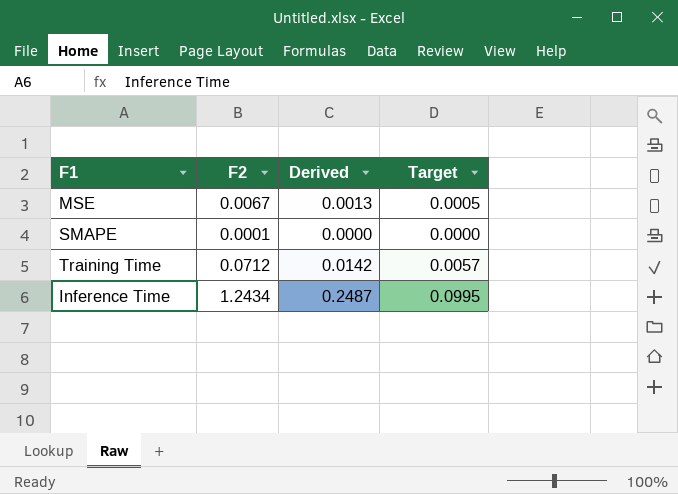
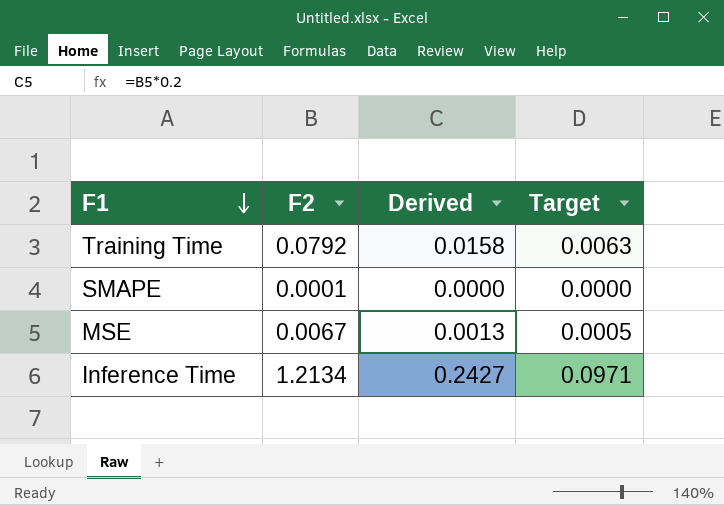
row order: none -> F1 descending
Training Time | F2: 0.0712 -> 0.0792
Training Time | Derived: 0.0142 -> 0.0158
Training Time | Target: 0.0057 -> 0.0063
Inference Time | F2: 1.2434 -> 1.2134
Inference Time | Derived: 0.2487 -> 0.2427
Inference Time | Target: 0.0995 -> 0.0971

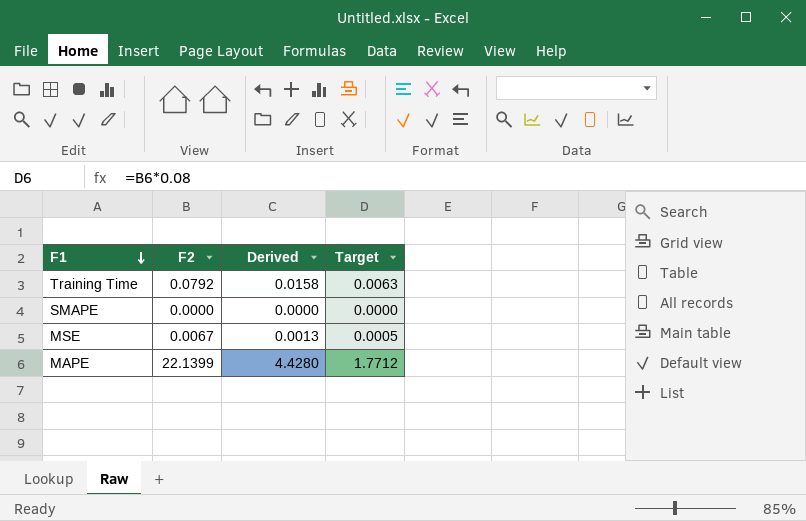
row Inference Time: 1.2134 | 0.2427 | 0.0971 -> none
SMAPE | F2: 0.0001 -> 0.0000
row MAPE: none -> 22.1399 | 4.4280 | 1.7712

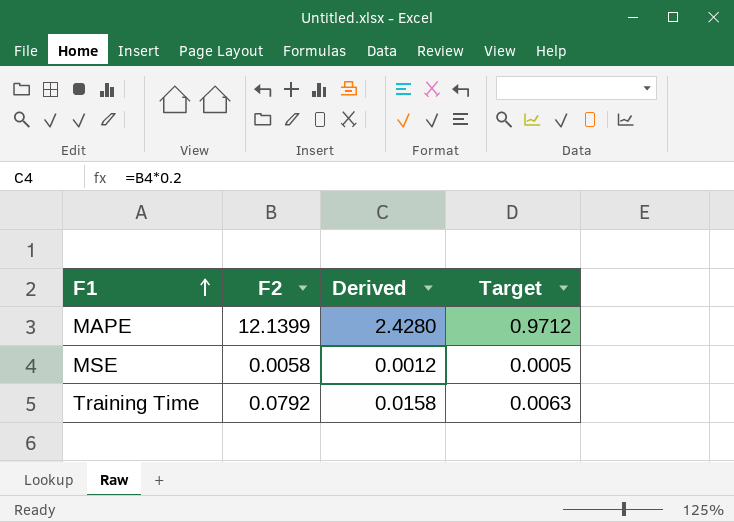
row order: F1 descending -> F1 ascending
row SMAPE: 0.0000 | 0.0000 | 0.0000 -> none
MAPE | F2: 22.1399 -> 12.1399
MAPE | Derived: 4.4280 -> 2.4280
MAPE | Target: 1.7712 -> 0.9712
MSE | F2: 0.0067 -> 0.0058
MSE | Derived: 0.0013 -> 0.0012

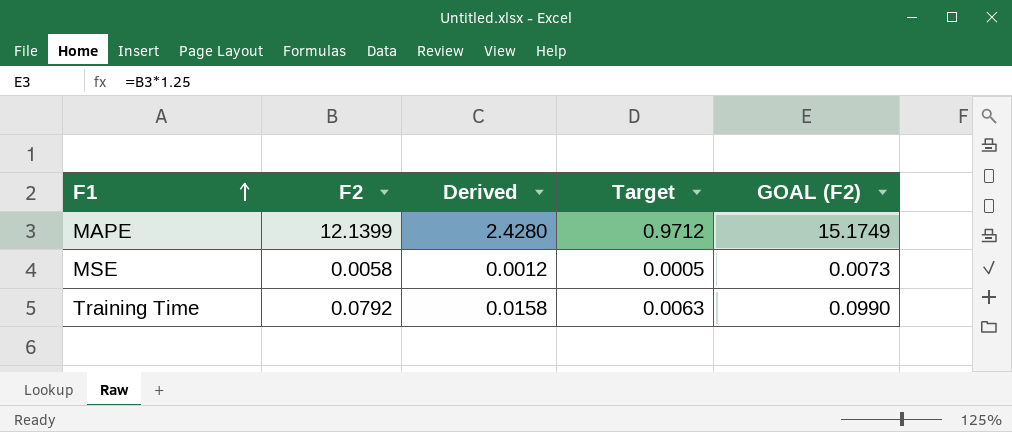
column GOAL (F2) | formula: none -> [F2] * 1.25

